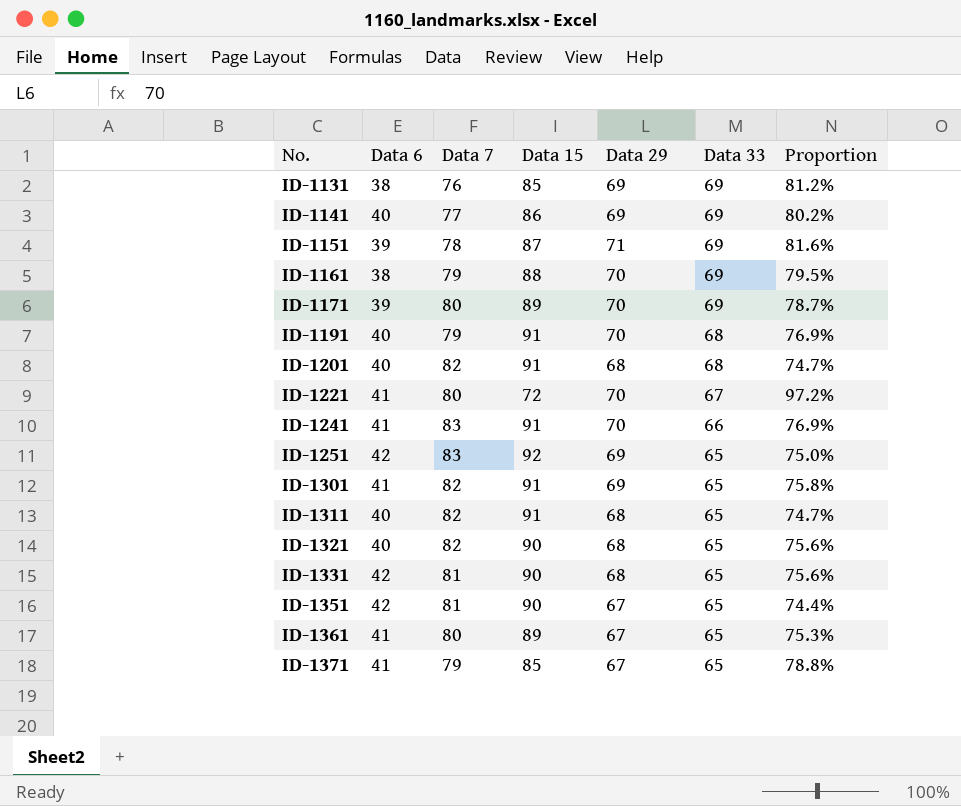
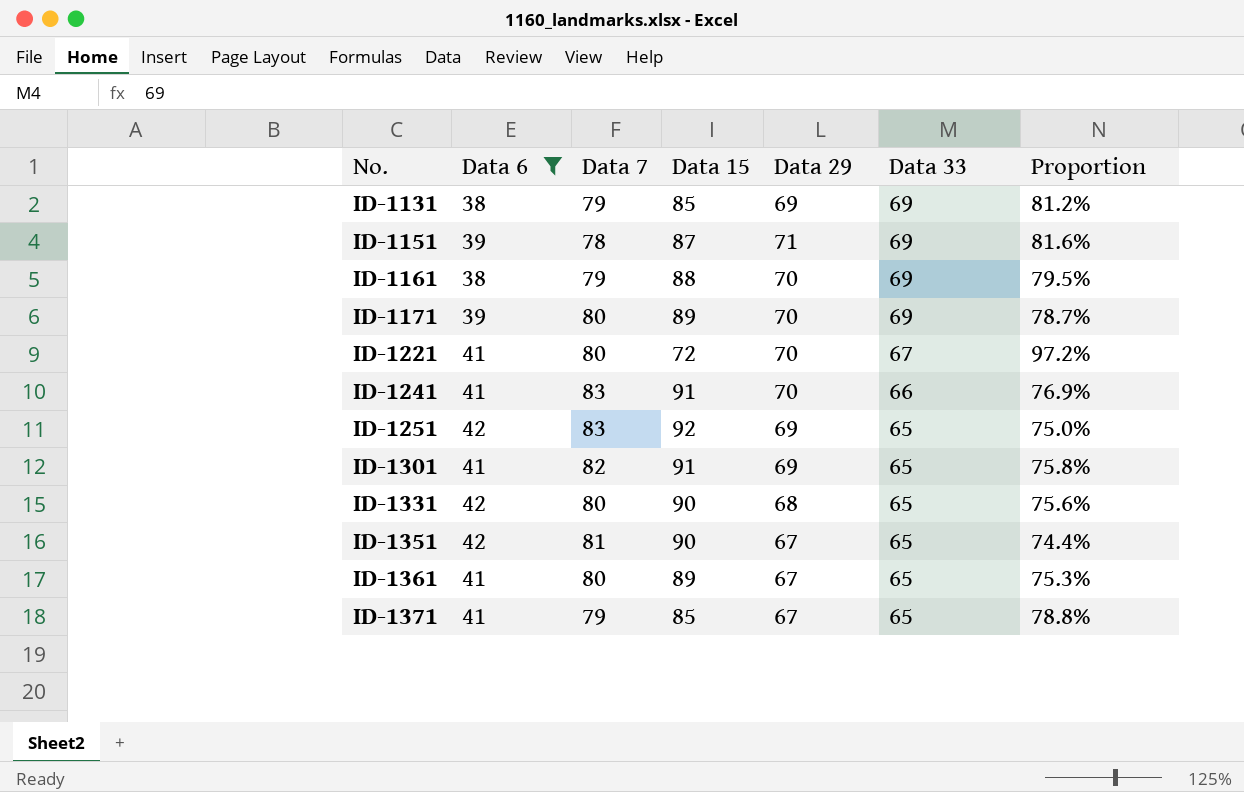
filter: none -> Data 6 != 40
ID-1131 | Data 7: 76 -> 79
ID-1331 | Data 7: 81 -> 80

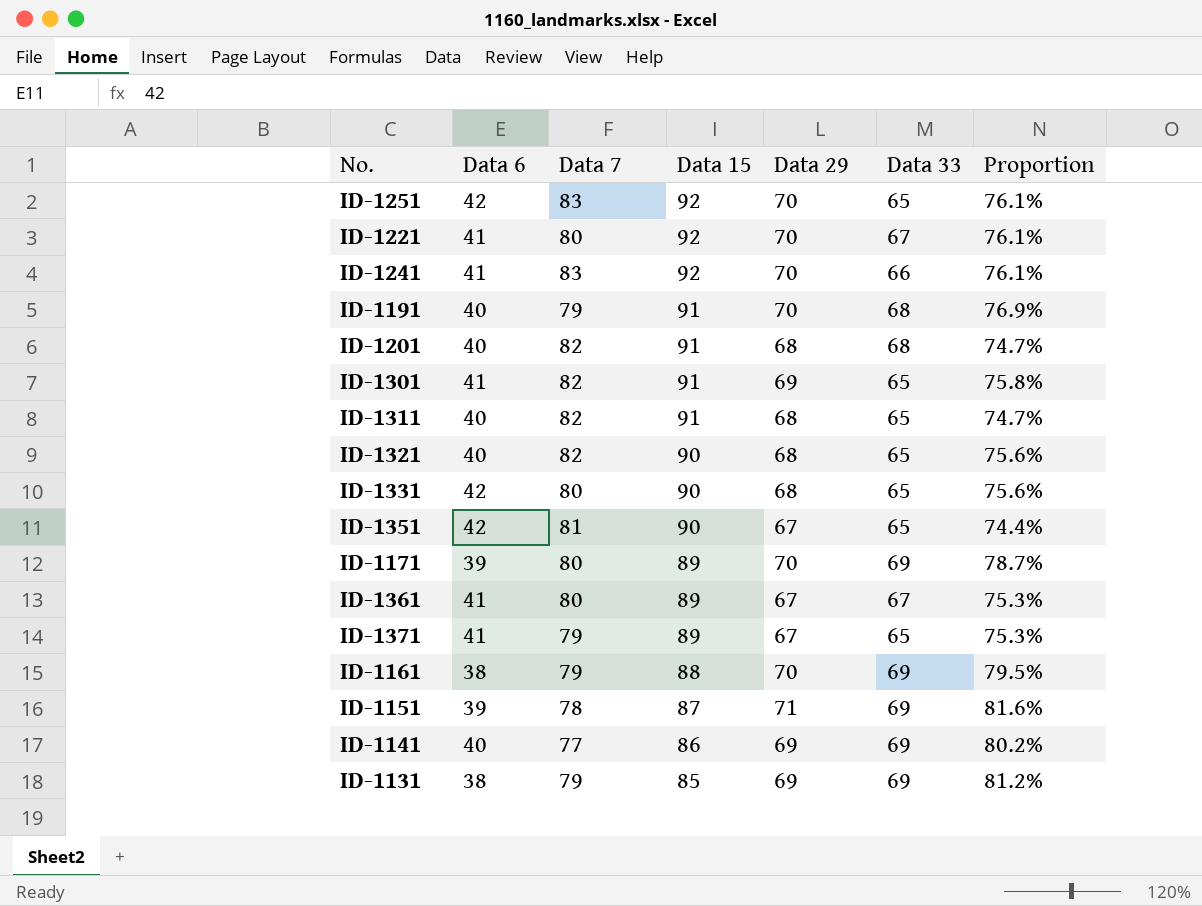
filter: Data 6 != 40 -> none
row order: No. ascending -> Data 15 descending
ID-1251 | Data 29: 69 -> 70
ID-1251 | Proportion: 75.0% -> 76.1%
ID-1221 | Data 15: 72 -> 92
ID-1221 | Proportion: 97.2% -> 76.1%
ID-1241 | Data 15: 91 -> 92
ID-1241 | Proportion: 76.9% -> 76.1%
ID-1361 | Data 33: 65 -> 67
ID-1371 | Data 15: 85 -> 89
ID-1371 | Proportion: 78.8% -> 75.3%

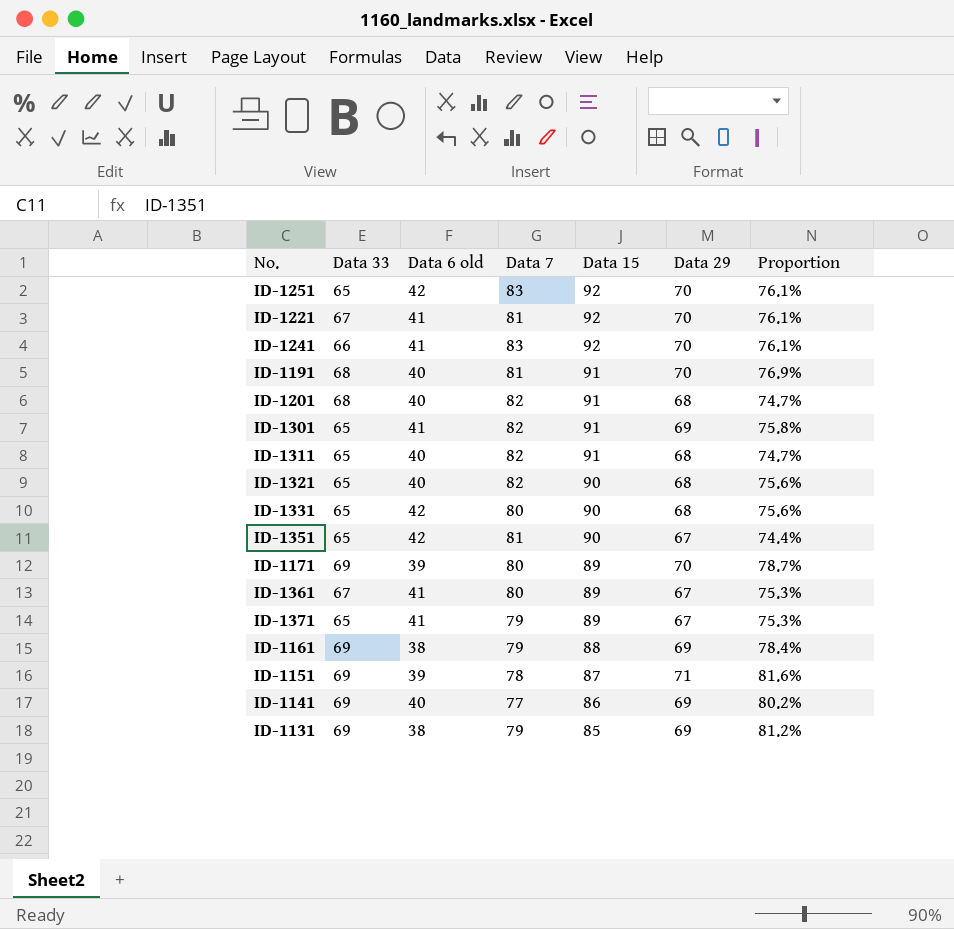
column Data 33 | position: 6 -> 2
column name: Data 6 -> Data 6 old
ID-1221 | Data 7: 80 -> 81
ID-1191 | Data 7: 79 -> 81
ID-1161 | Data 29: 70 -> 69
ID-1161 | Proportion: 79.5% -> 78.4%

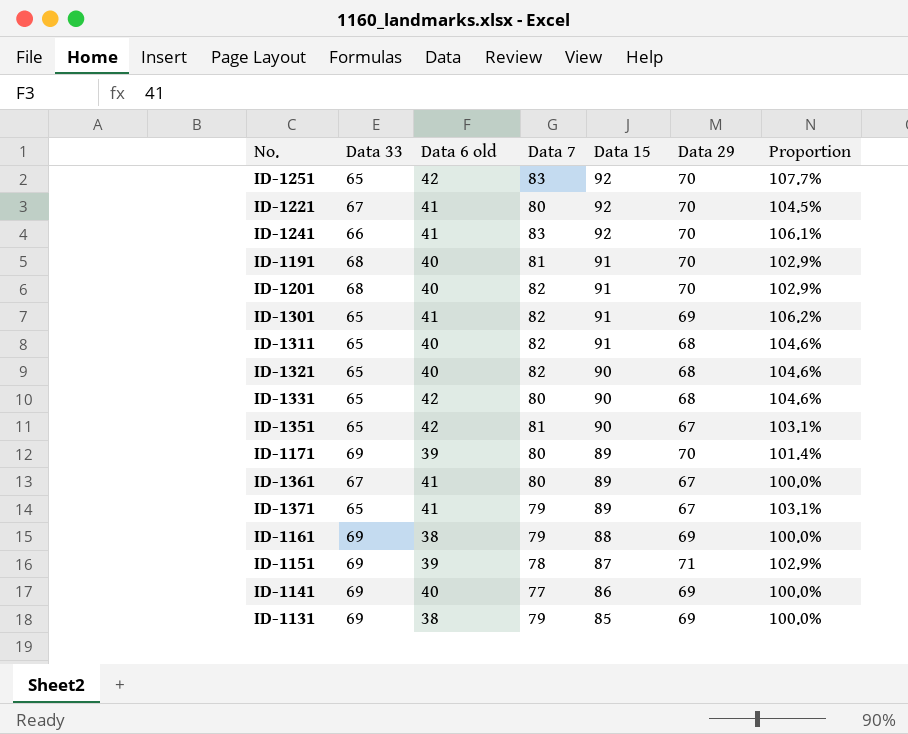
column Proportion | formula: [Data 29] / [Data 15] -> [Data 29] / [Data 33]
ID-1221 | Data 7: 81 -> 80
ID-1201 | Data 29: 68 -> 70

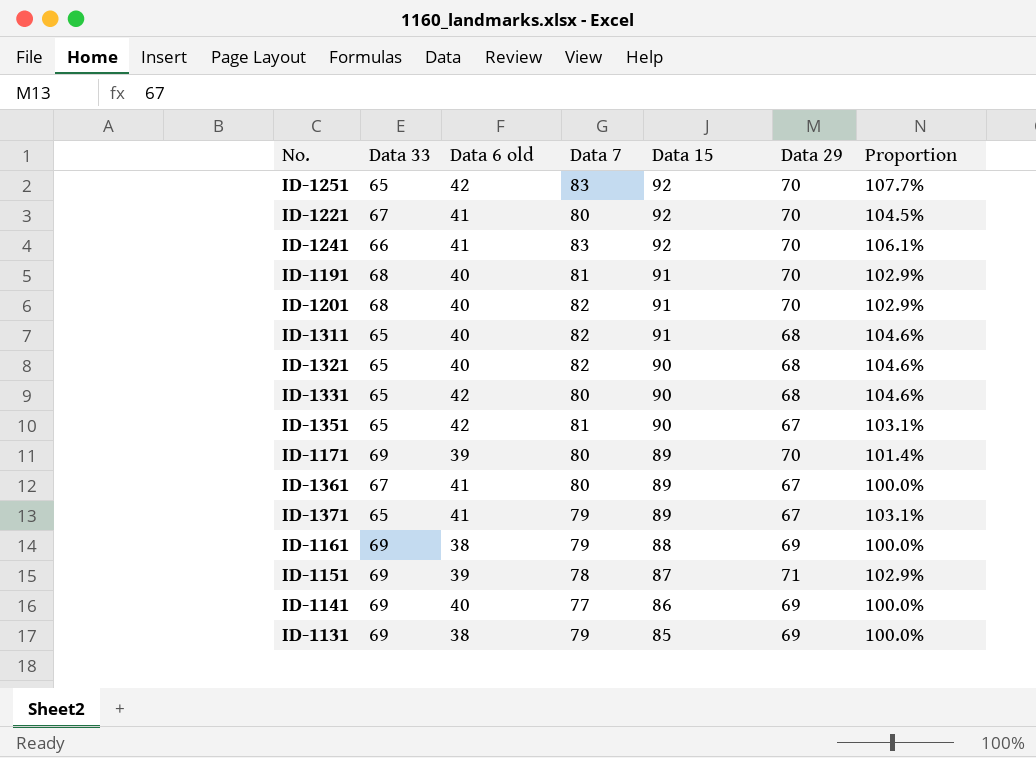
row ID-1301: 65 | 41 | 82 | 91 | 69 | 106.2% -> none

